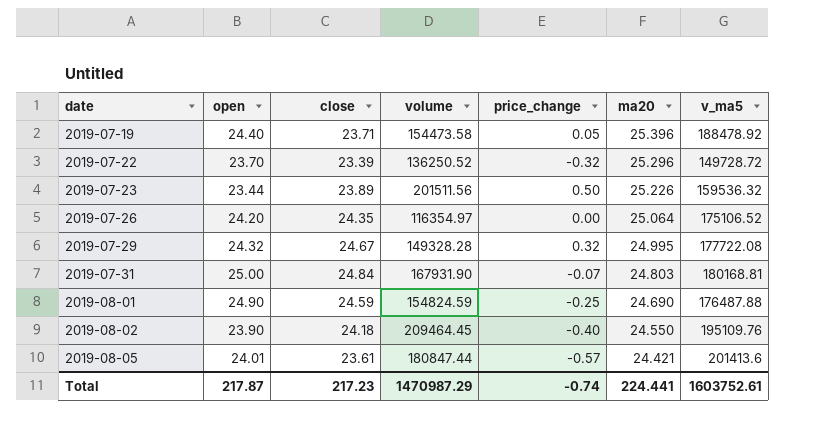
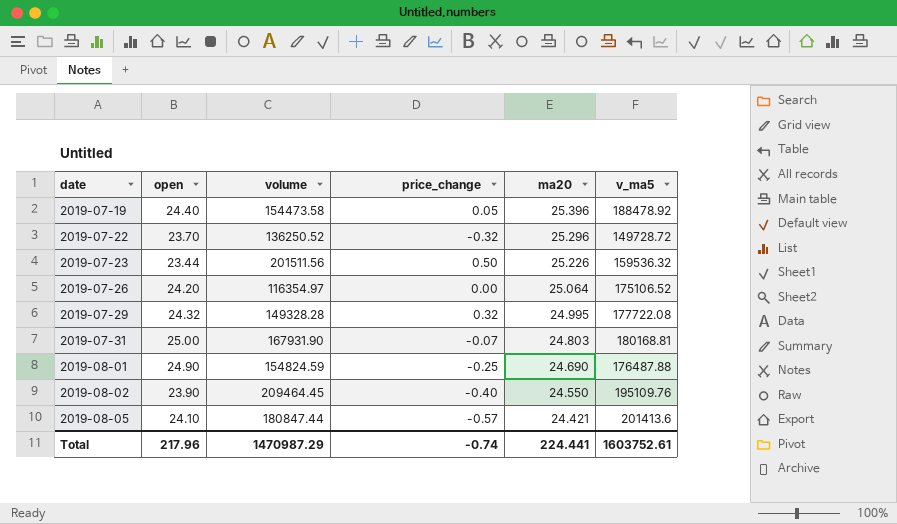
column close | position: 3 -> none
2019-08-05 | open: 24.01 -> 24.10
Total | open: 217.87 -> 217.96

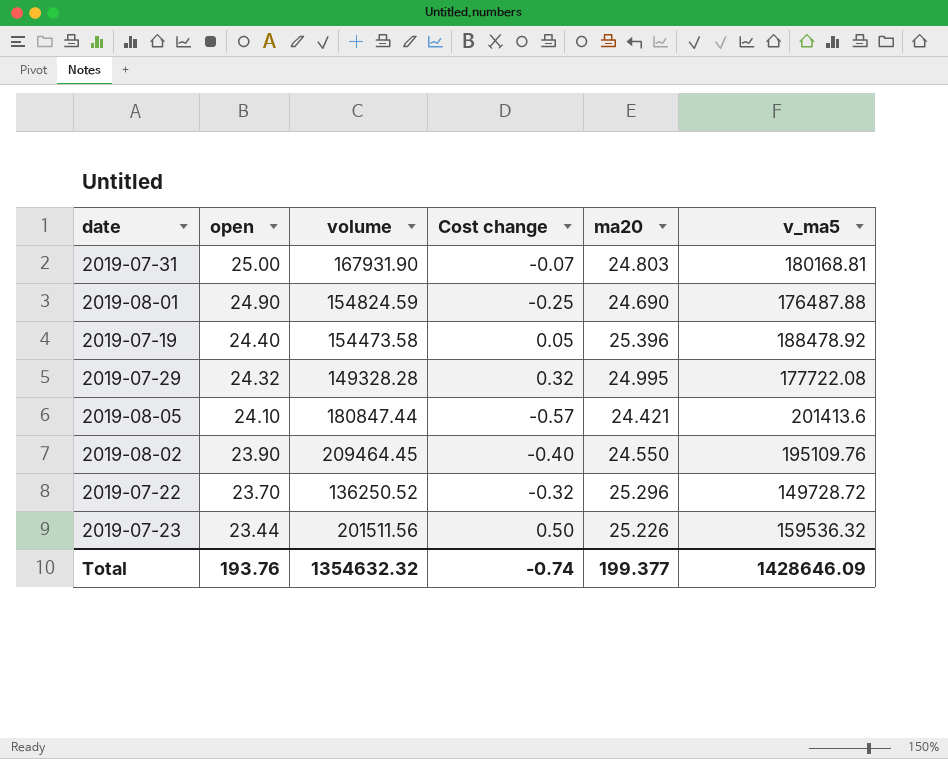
row order: date ascending -> open descending
column name: price_change -> Cost change
row 2019-07-26: 24.20 | 116354.97 | 0.00 | 25.064 | 175106.52 -> none
Total | open: 217.96 -> 193.76
Total | volume: 1470987.29 -> 1354632.32
Total | ma20: 224.441 -> 199.377
Total | v_ma5: 1603752.61 -> 1428646.09

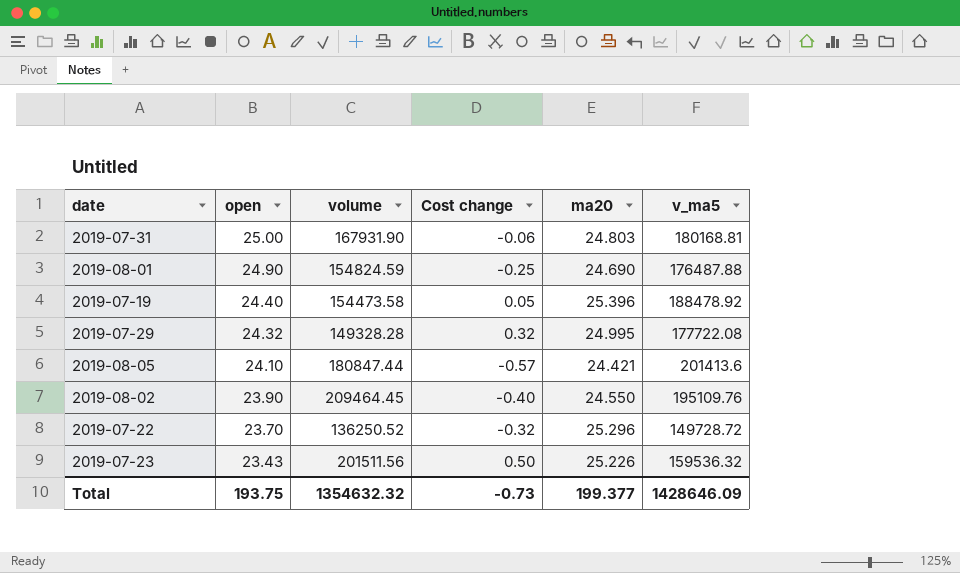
2019-07-31 | Cost change: -0.07 -> -0.06
2019-07-23 | open: 23.44 -> 23.43
Total | open: 193.76 -> 193.75
Total | Cost change: -0.74 -> -0.73

